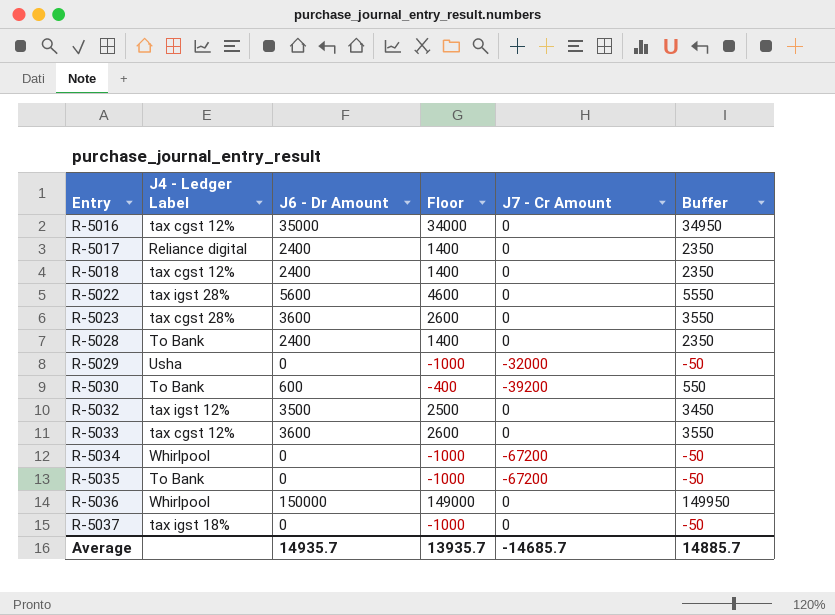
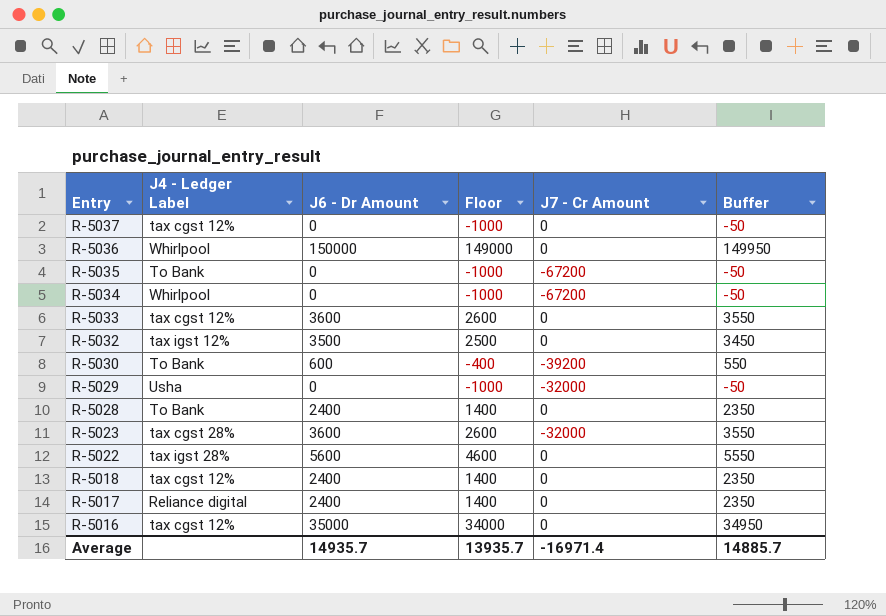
row order: Entry ascending -> Entry descending
R-5037 | J4 - Ledger Label: tax igst 18% -> tax cgst 12%
R-5023 | J7 - Cr Amount: 0 -> -32000
Average | J7 - Cr Amount: -14685.7 -> -16971.4

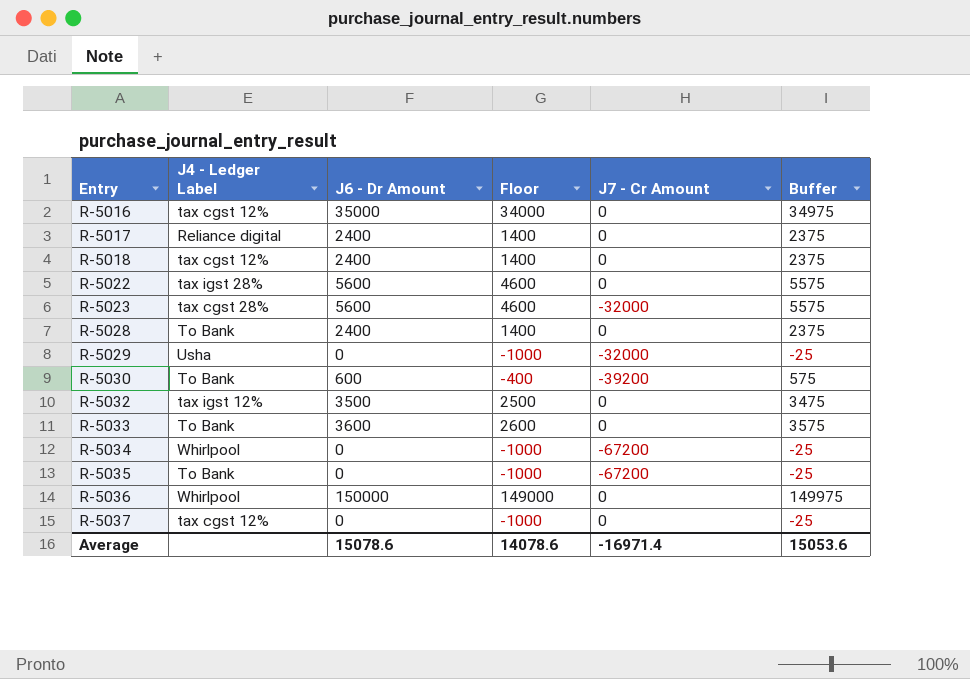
row order: Entry descending -> Entry ascending
column Buffer | formula: [J6 - Dr Amount] - 50 -> [J6 - Dr Amount] - 25
R-5023 | J6 - Dr Amount: 3600 -> 5600
R-5023 | Floor: 2600 -> 4600
R-5033 | J4 - Ledger Label: tax cgst 12% -> To Bank
Average | J6 - Dr Amount: 14935.7 -> 15078.6
Average | Floor: 13935.7 -> 14078.6
Average | Buffer: 14885.7 -> 15053.6

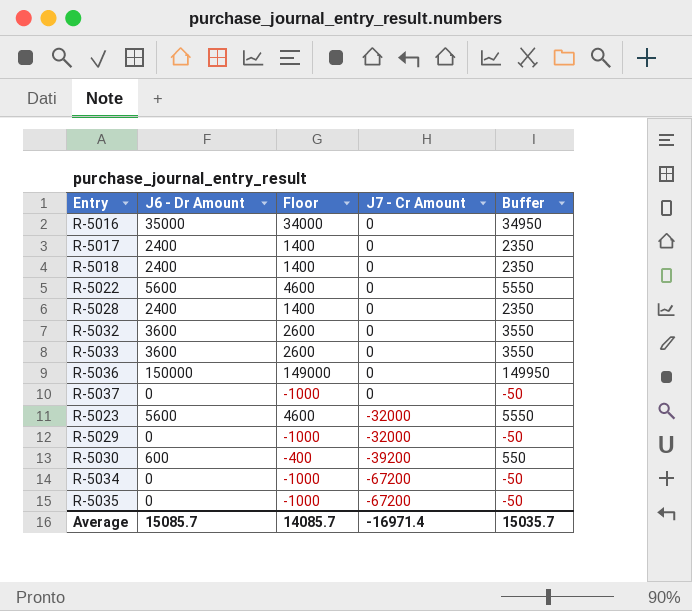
row order: Entry ascending -> J7 - Cr Amount descending
column J4 - Ledger Label | position: 2 -> none
column Buffer | formula: [J6 - Dr Amount] - 25 -> [J6 - Dr Amount] - 50
R-5032 | J6 - Dr Amount: 3500 -> 3600
R-5032 | Floor: 2500 -> 2600
Average | J6 - Dr Amount: 15078.6 -> 15085.7
Average | Floor: 14078.6 -> 14085.7
Average | Buffer: 15053.6 -> 15035.7

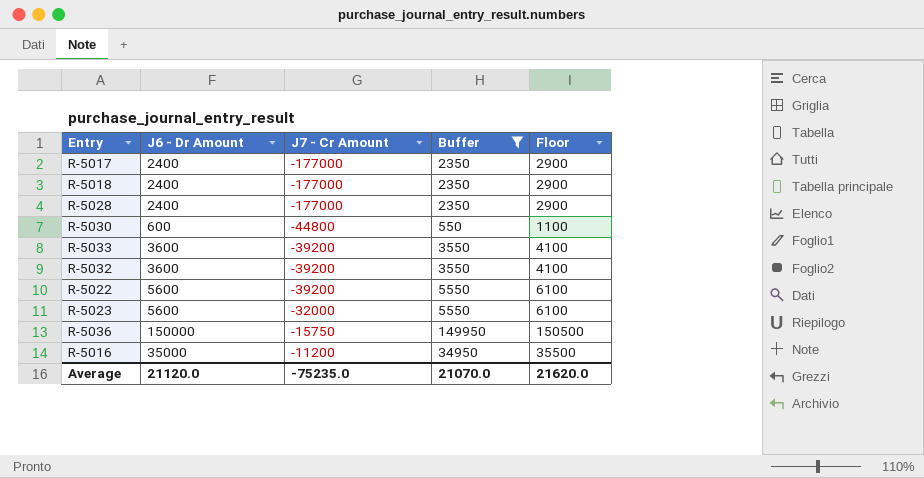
filter: none -> Buffer != -50
row order: J7 - Cr Amount descending -> J7 - Cr Amount ascending
column Floor | formula: [J6 - Dr Amount] - 1000 -> [J6 - Dr Amount] + 500
column Floor | position: 3 -> 5
R-5017 | J7 - Cr Amount: 0 -> -177000
R-5018 | J7 - Cr Amount: 0 -> -177000
R-5028 | J7 - Cr Amount: 0 -> -177000
R-5030 | J7 - Cr Amount: -39200 -> -44800
R-5033 | J7 - Cr Amount: 0 -> -39200
R-5032 | J7 - Cr Amount: 0 -> -39200
R-5022 | J7 - Cr Amount: 0 -> -39200
R-5036 | J7 - Cr Amount: 0 -> -15750
R-5016 | J7 - Cr Amount: 0 -> -11200
Average | J6 - Dr Amount: 15085.7 -> 21120.0
Average | J7 - Cr Amount: -16971.4 -> -75235.0
Average | Buffer: 15035.7 -> 21070.0
Average | Floor: 14085.7 -> 21620.0

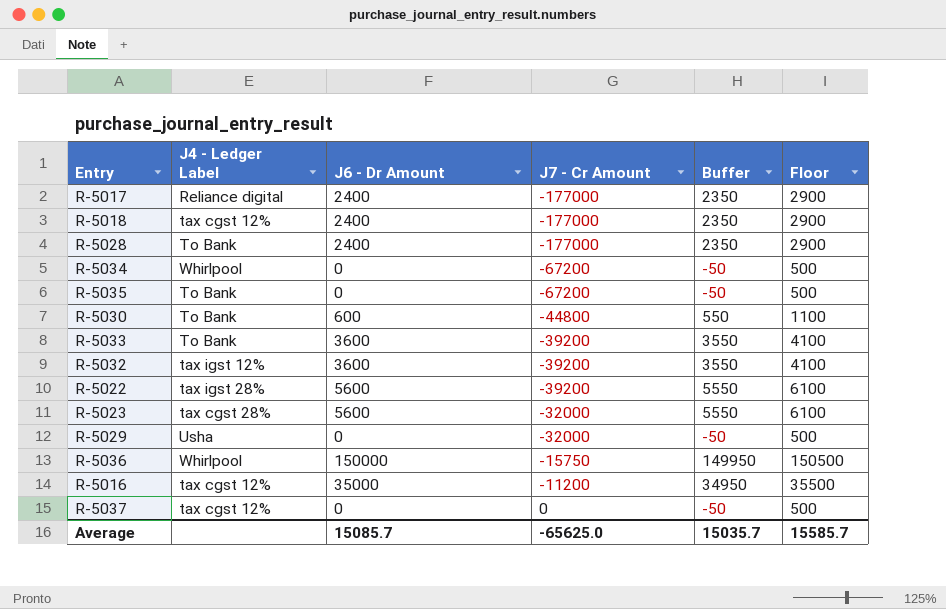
filter: Buffer != -50 -> none
column J4 - Ledger Label | position: none -> 2
Average | J6 - Dr Amount: 21120.0 -> 15085.7
Average | J7 - Cr Amount: -75235.0 -> -65625.0
Average | Buffer: 21070.0 -> 15035.7
Average | Floor: 21620.0 -> 15585.7

